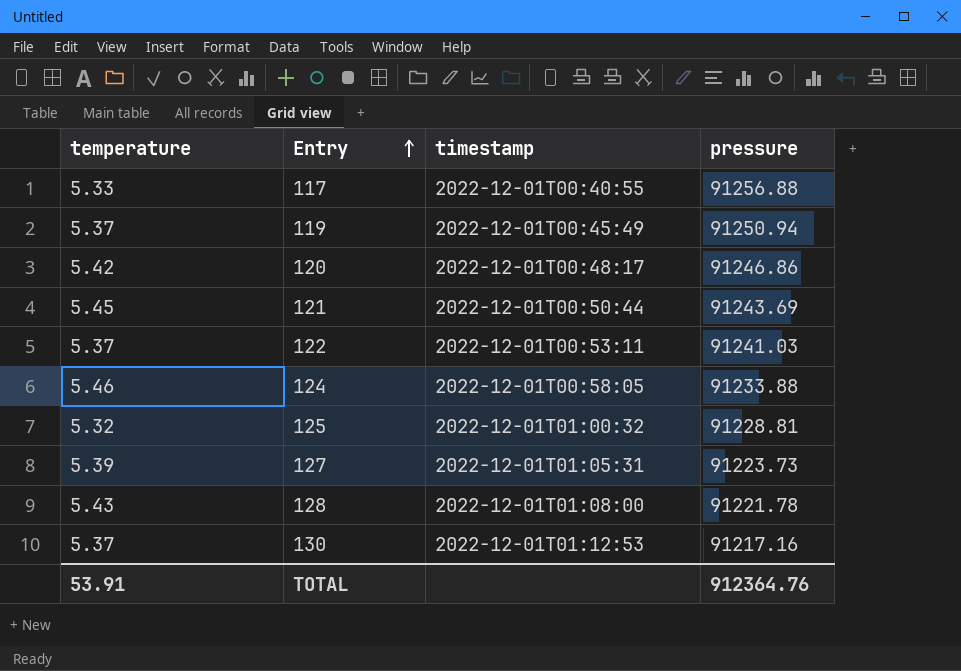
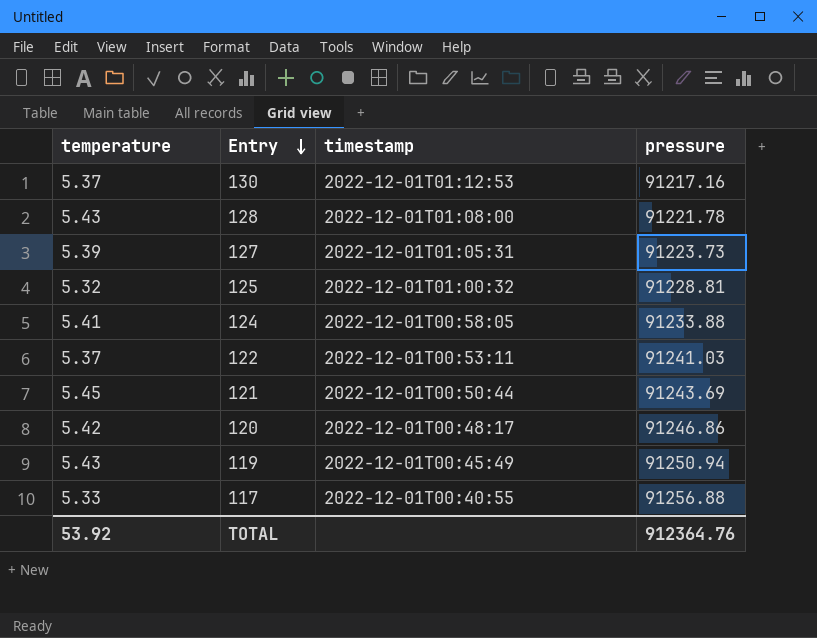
row order: Entry ascending -> Entry descending
124 | temperature: 5.46 -> 5.41
119 | temperature: 5.37 -> 5.43
TOTAL | temperature: 53.91 -> 53.92

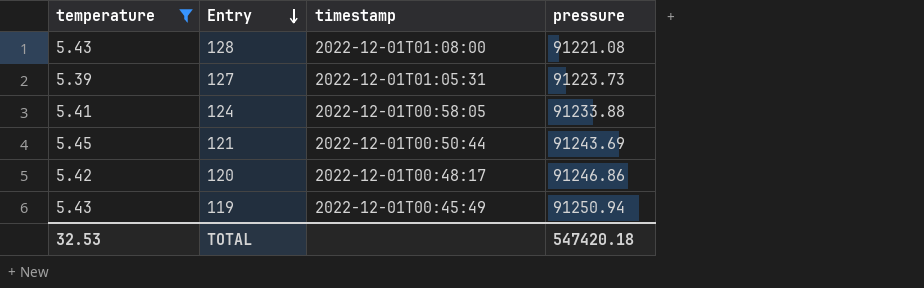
filter: none -> temperature >= 5.39
128 | pressure: 91221.78 -> 91221.08
TOTAL | temperature: 53.92 -> 32.53
TOTAL | pressure: 912364.76 -> 547420.18

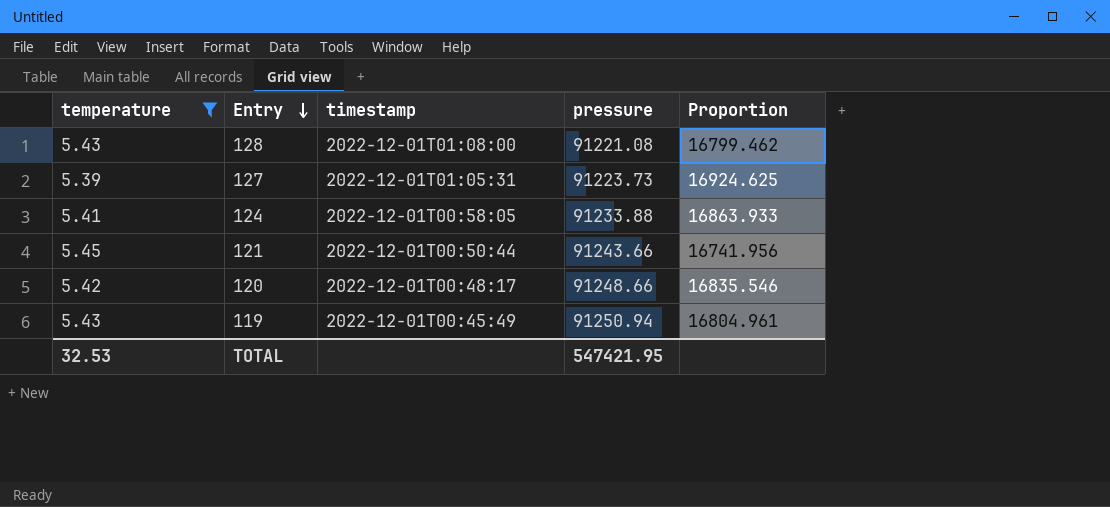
column Proportion | formula: none -> [pressure] / [temperature]
121 | pressure: 91243.69 -> 91243.66
120 | pressure: 91246.86 -> 91248.66
TOTAL | pressure: 547420.18 -> 547421.95

